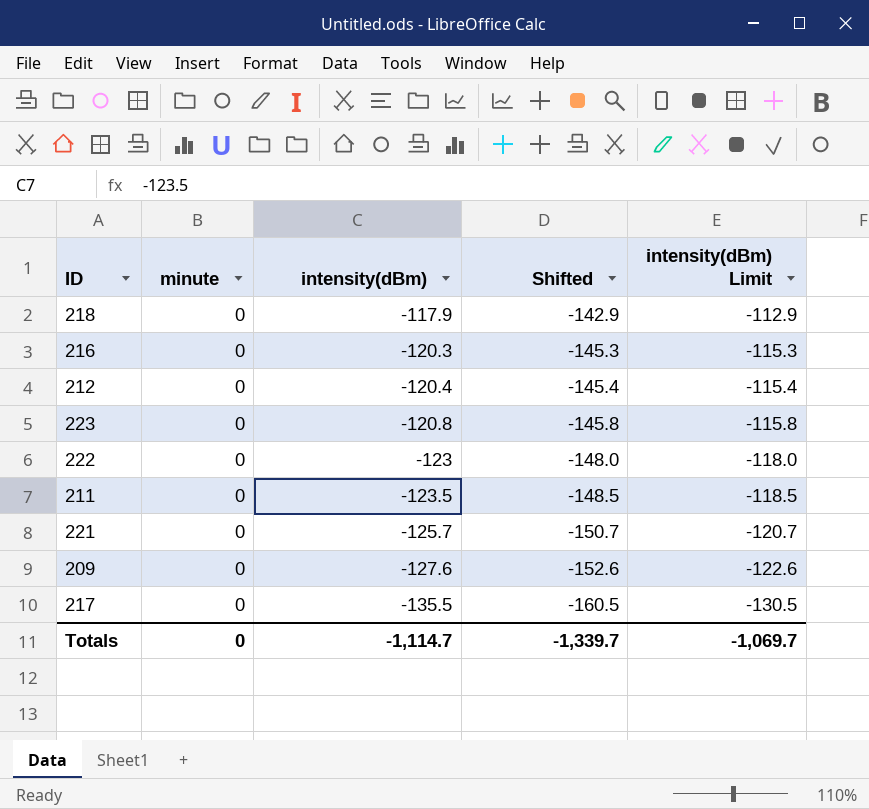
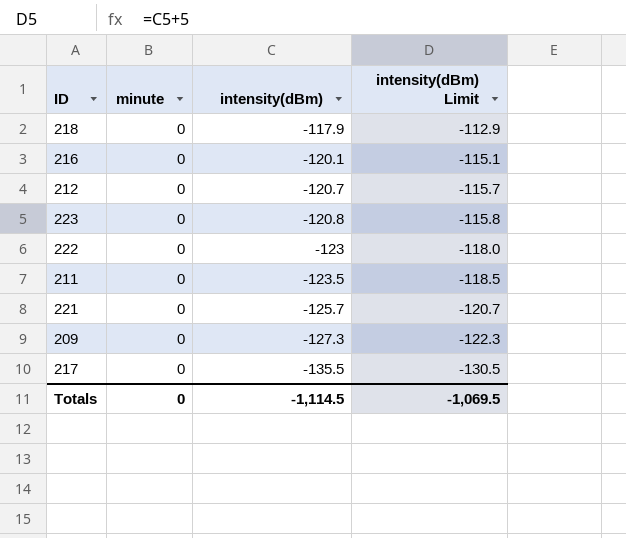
column Shifted | formula: [intensity(dBm)] - 25 -> none
216 | intensity(dBm): -120.3 -> -120.1
216 | intensity(dBm) Limit: -115.3 -> -115.1
212 | intensity(dBm): -120.4 -> -120.7
212 | intensity(dBm) Limit: -115.4 -> -115.7
209 | intensity(dBm): -127.6 -> -127.3
209 | intensity(dBm) Limit: -122.6 -> -122.3
Totals | intensity(dBm): -1,114.7 -> -1,114.5
Totals | intensity(dBm) Limit: -1,069.7 -> -1,069.5

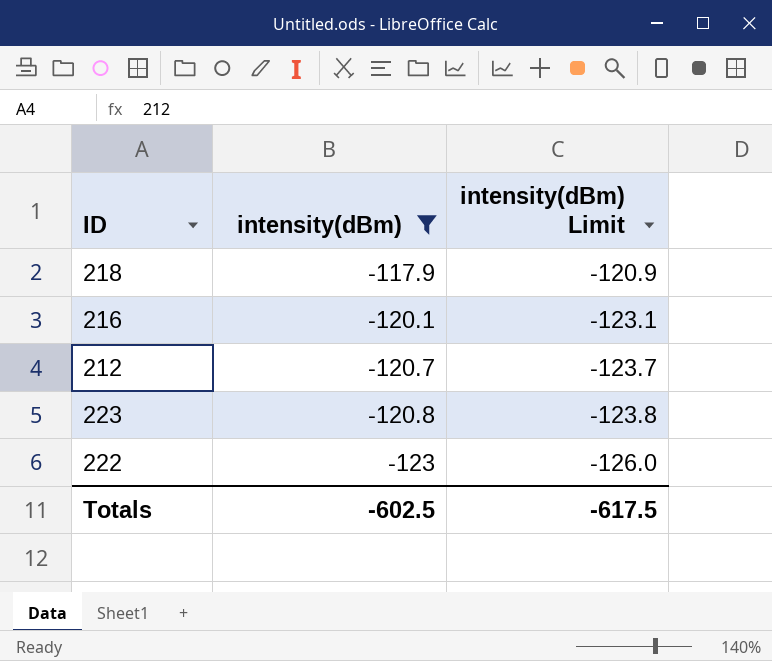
filter: none -> intensity(dBm) >= -123
column minute | position: 2 -> none
column intensity(dBm) Limit | formula: [intensity(dBm)] + 5 -> [intensity(dBm)] - 3
Totals | intensity(dBm): -1,114.5 -> -602.5
Totals | intensity(dBm) Limit: -1,069.5 -> -617.5

